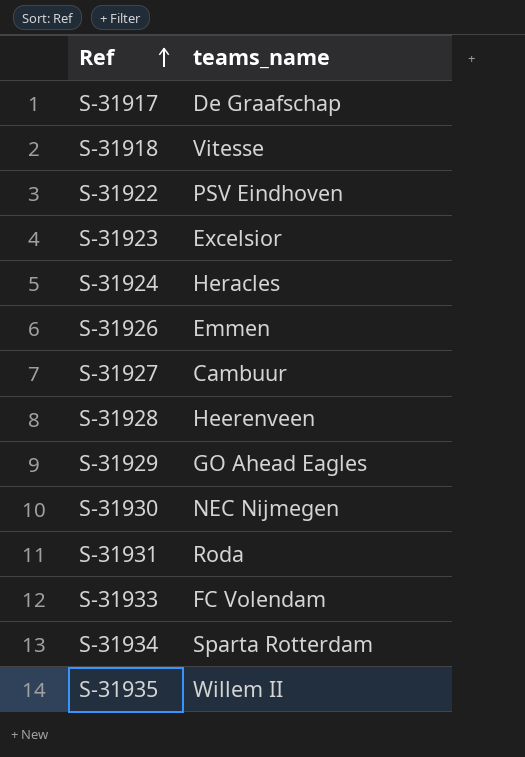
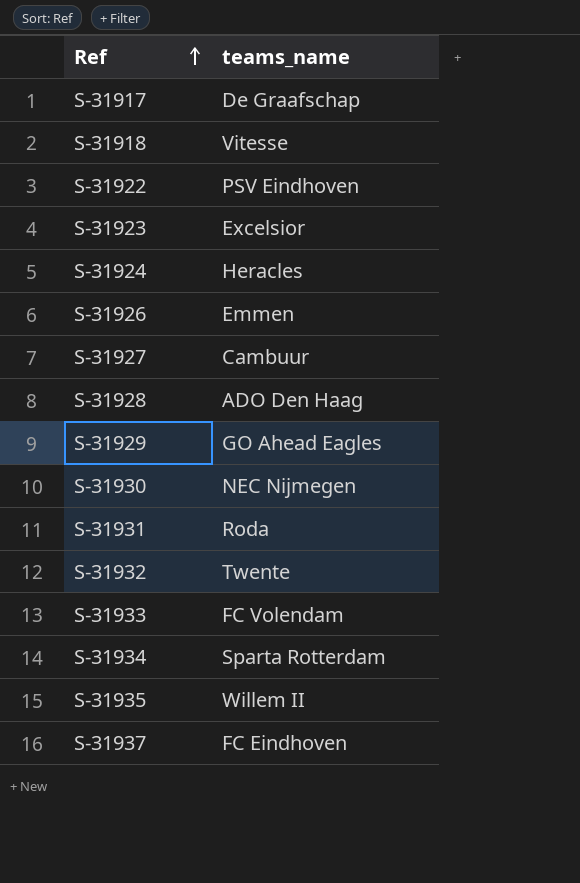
S-31928 | teams_name: Heerenveen -> ADO Den Haag
row S-31932: none -> Twente
row S-31937: none -> FC Eindhoven

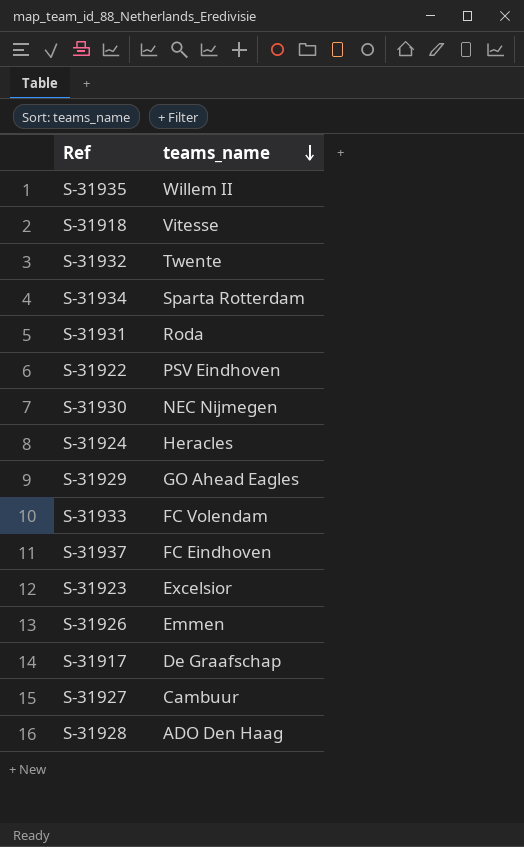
row order: Ref ascending -> teams_name descending

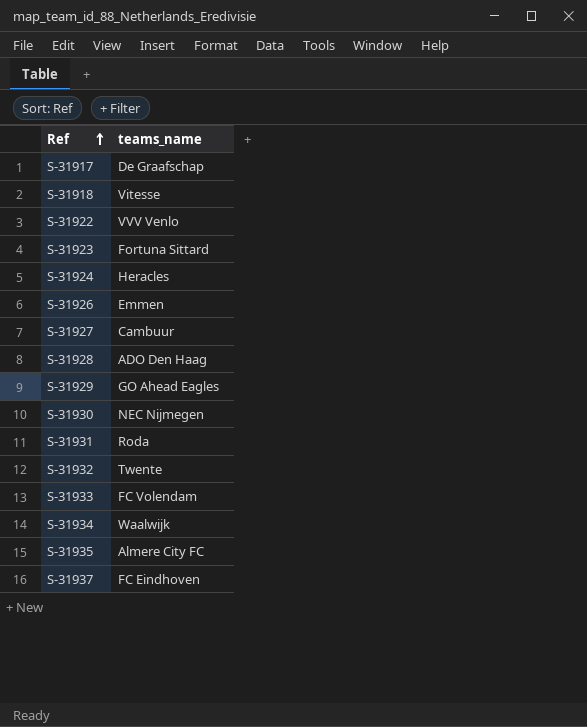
row order: teams_name descending -> Ref ascending
S-31922 | teams_name: PSV Eindhoven -> VVV Venlo
S-31923 | teams_name: Excelsior -> Fortuna Sittard
S-31934 | teams_name: Sparta Rotterdam -> Waalwijk
S-31935 | teams_name: Willem II -> Almere City FC

